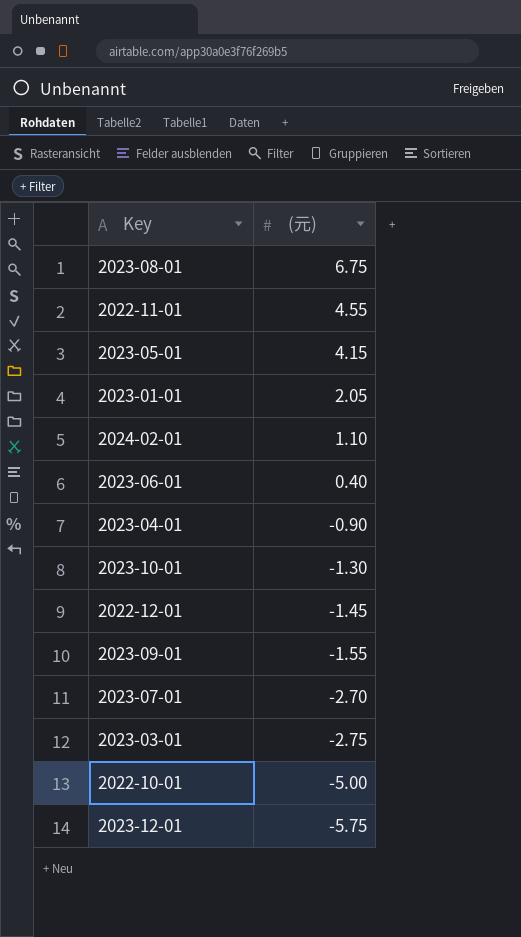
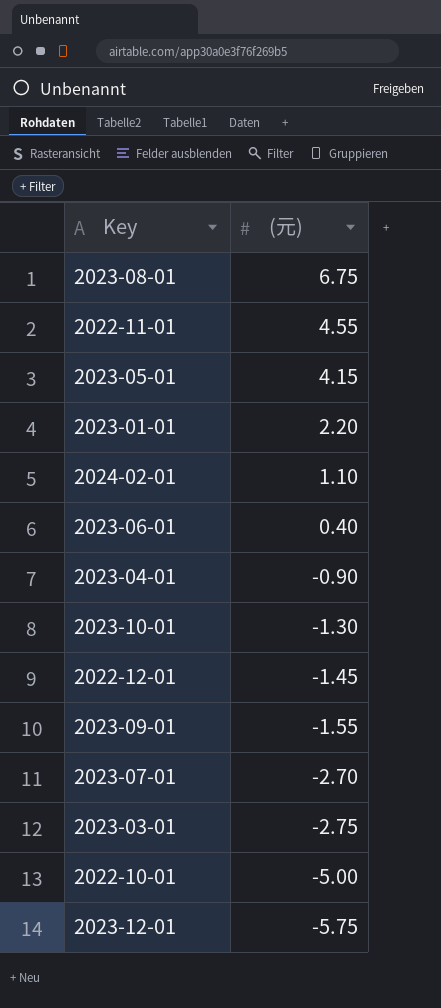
2023-01-01 | (元): 2.05 -> 2.20

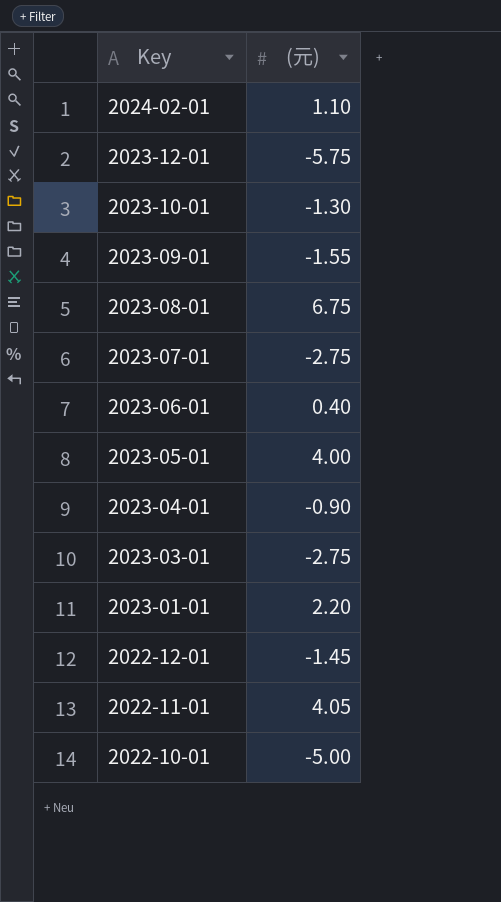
row order: (元) descending -> Key descending
2023-07-01 | (元): -2.70 -> -2.75
2023-05-01 | (元): 4.15 -> 4.00
2022-11-01 | (元): 4.55 -> 4.05

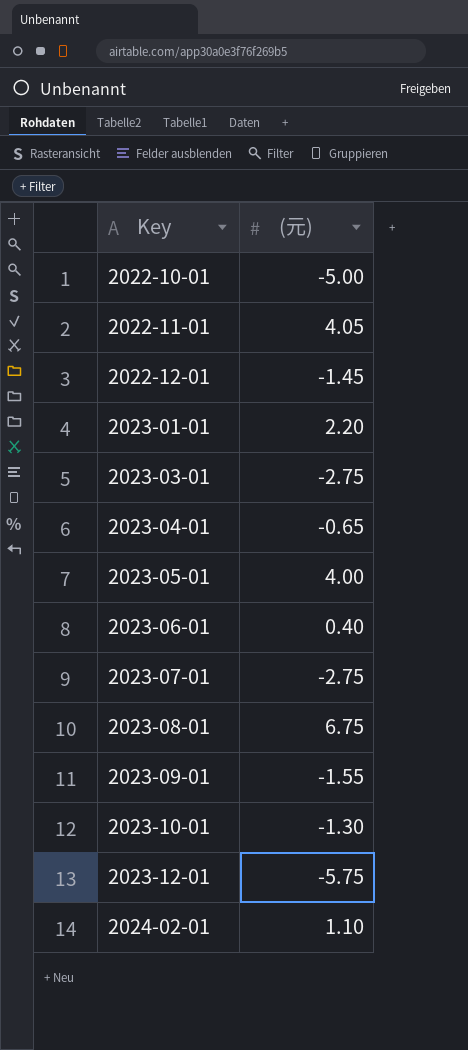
row order: Key descending -> Key ascending
2023-04-01 | (元): -0.90 -> -0.65

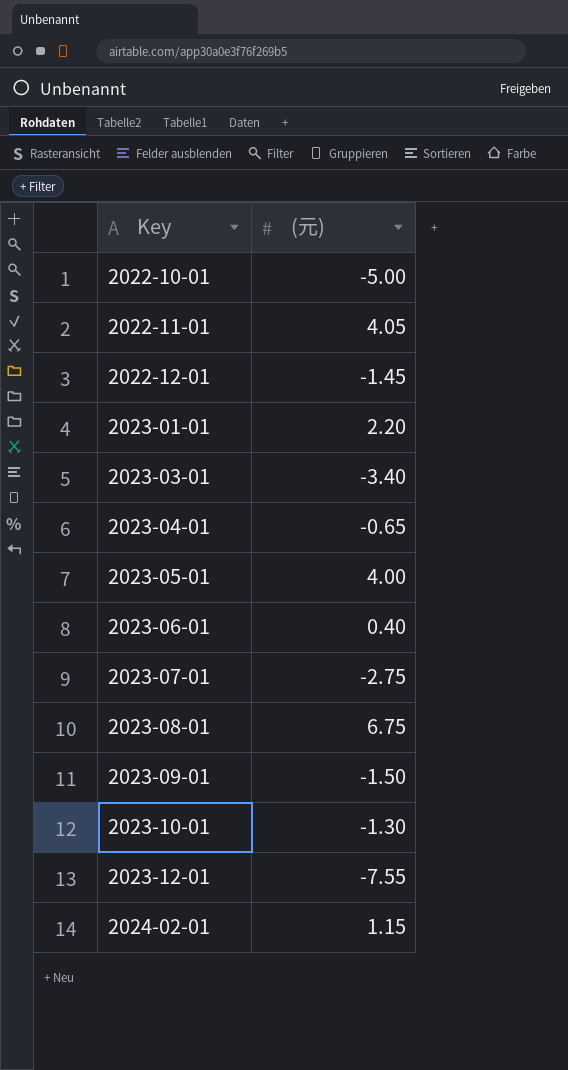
2023-03-01 | (元): -2.75 -> -3.40
2023-09-01 | (元): -1.55 -> -1.50
2023-12-01 | (元): -5.75 -> -7.55
2024-02-01 | (元): 1.10 -> 1.15

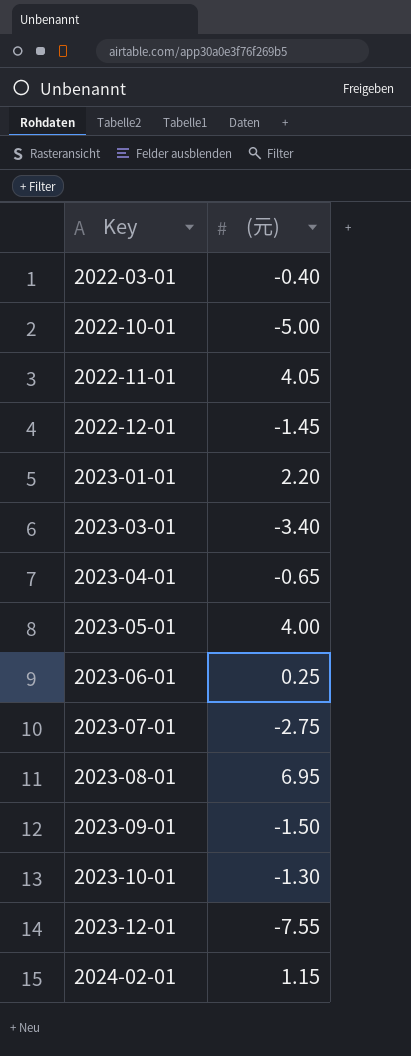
row 2022-03-01: none -> -0.40
2023-06-01 | (元): 0.40 -> 0.25
2023-08-01 | (元): 6.75 -> 6.95

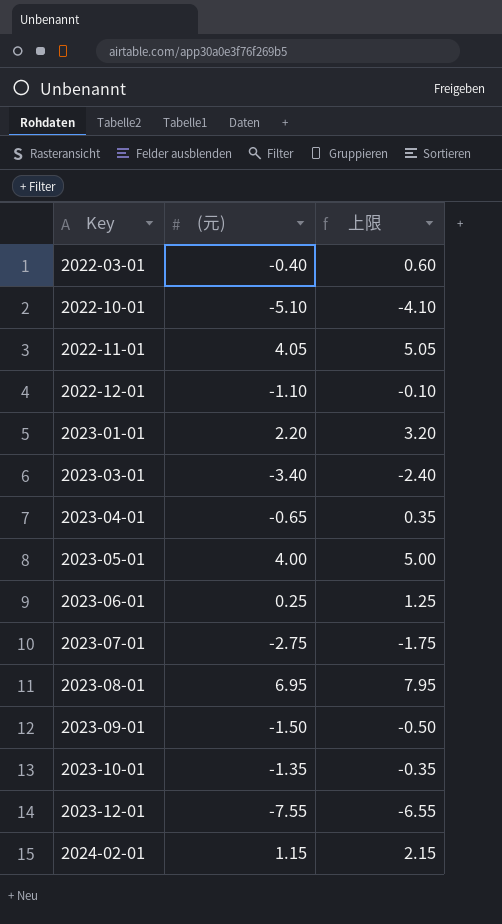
column 上限 | formula: none -> [(元)] + 1
2022-10-01 | (元): -5.00 -> -5.10
2022-12-01 | (元): -1.45 -> -1.10
2023-10-01 | (元): -1.30 -> -1.35

